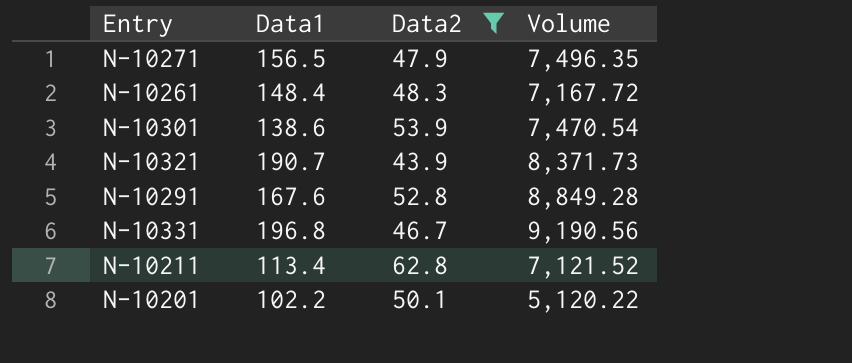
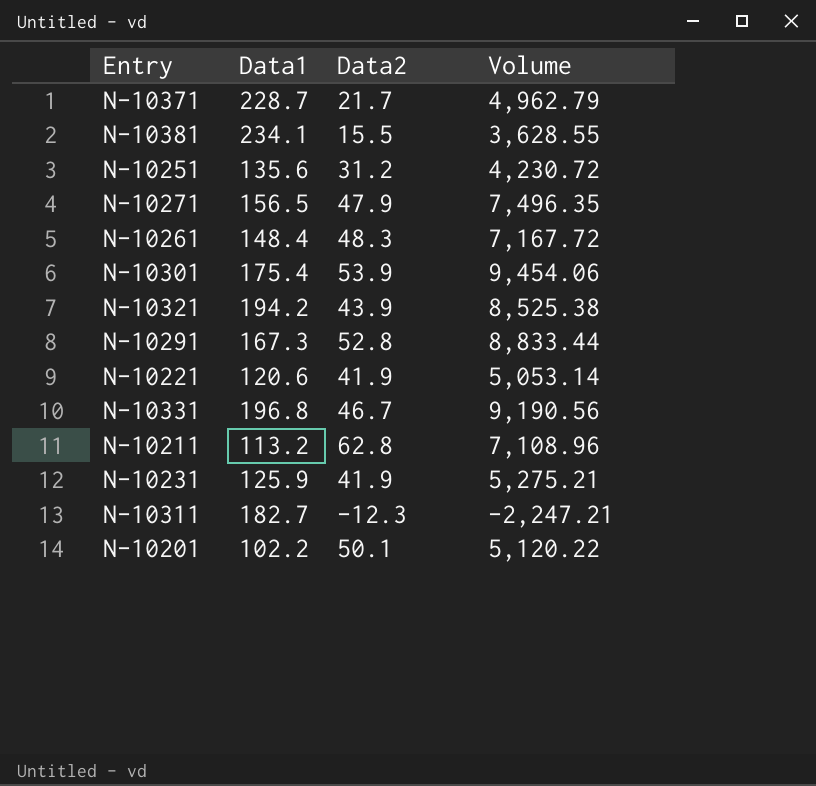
filter: Data2 >= 43.9 -> none
N-10301 | Data1: 138.6 -> 175.4
N-10301 | Volume: 7,470.54 -> 9,454.06
N-10321 | Data1: 190.7 -> 194.2
N-10321 | Volume: 8,371.73 -> 8,525.38
N-10291 | Data1: 167.6 -> 167.3
N-10291 | Volume: 8,849.28 -> 8,833.44
N-10211 | Data1: 113.4 -> 113.2
N-10211 | Volume: 7,121.52 -> 7,108.96

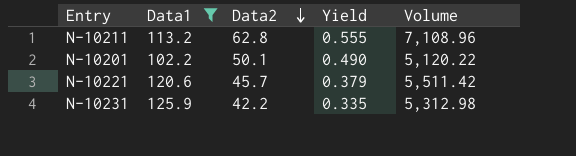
filter: none -> Data1 <= 125.9
row order: none -> Data2 descending
column Yield | formula: none -> [Data2] / [Data1]
N-10221 | Data2: 41.9 -> 45.7
N-10221 | Volume: 5,053.14 -> 5,511.42
N-10231 | Data2: 41.9 -> 42.2
N-10231 | Volume: 5,275.21 -> 5,312.98

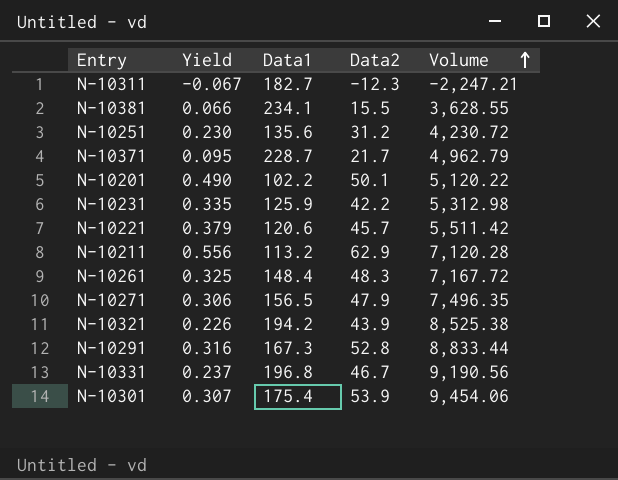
filter: Data1 <= 125.9 -> none
row order: Data2 descending -> Volume ascending
column Yield | position: 4 -> 2
N-10211 | Yield: 0.555 -> 0.556
N-10211 | Data2: 62.8 -> 62.9
N-10211 | Volume: 7,108.96 -> 7,120.28

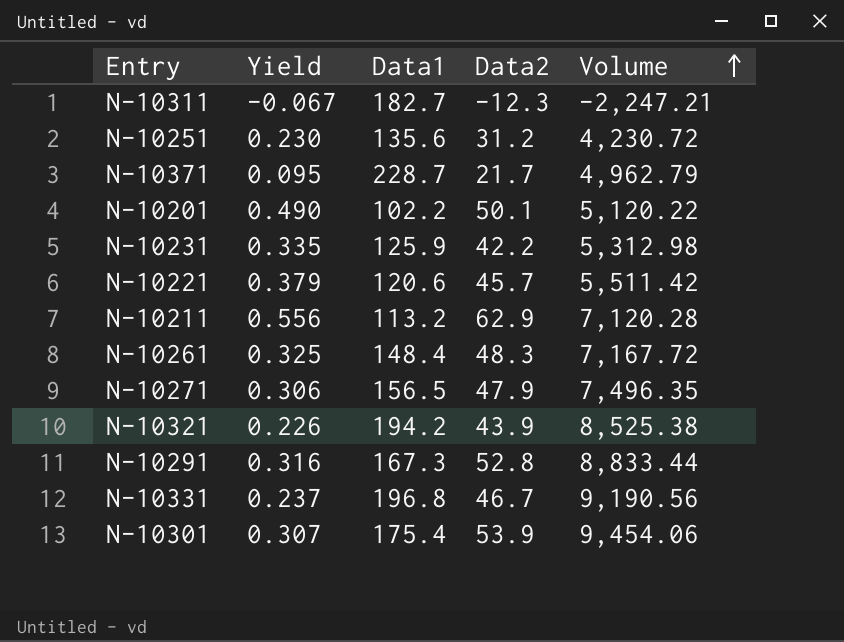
row N-10381: 0.066 | 234.1 | 15.5 | 3,628.55 -> none

